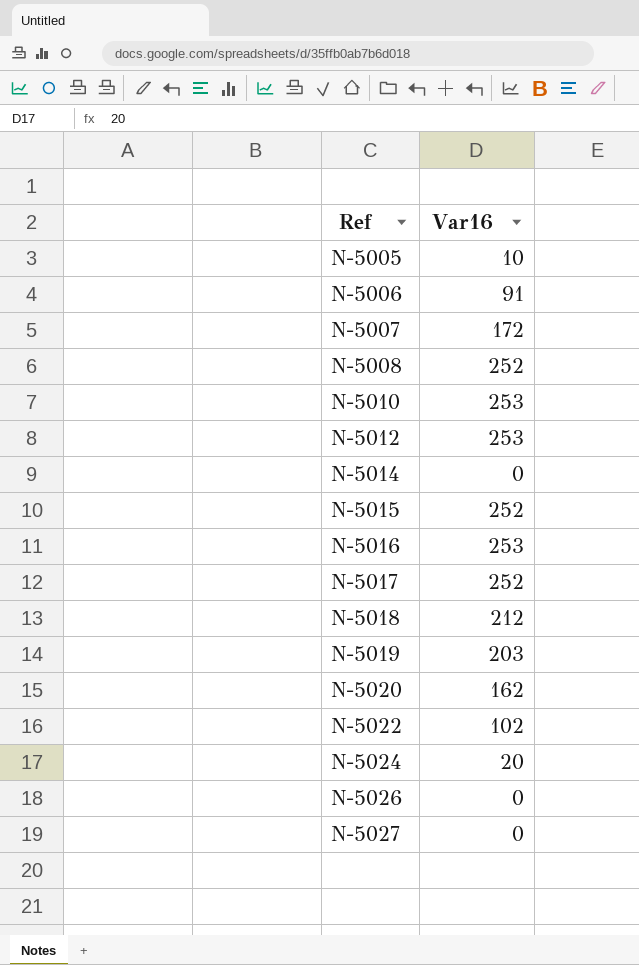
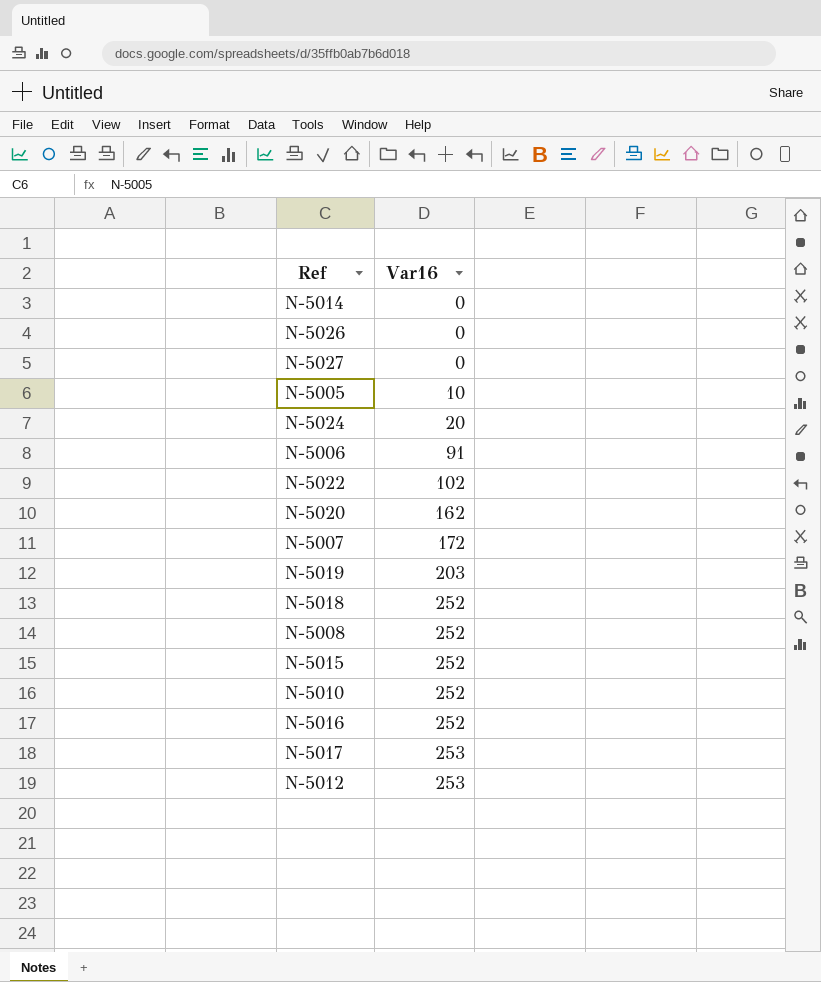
row order: Ref ascending -> Var16 ascending
N-5018 | Var16: 212 -> 252
N-5010 | Var16: 253 -> 252
N-5016 | Var16: 253 -> 252
N-5017 | Var16: 252 -> 253

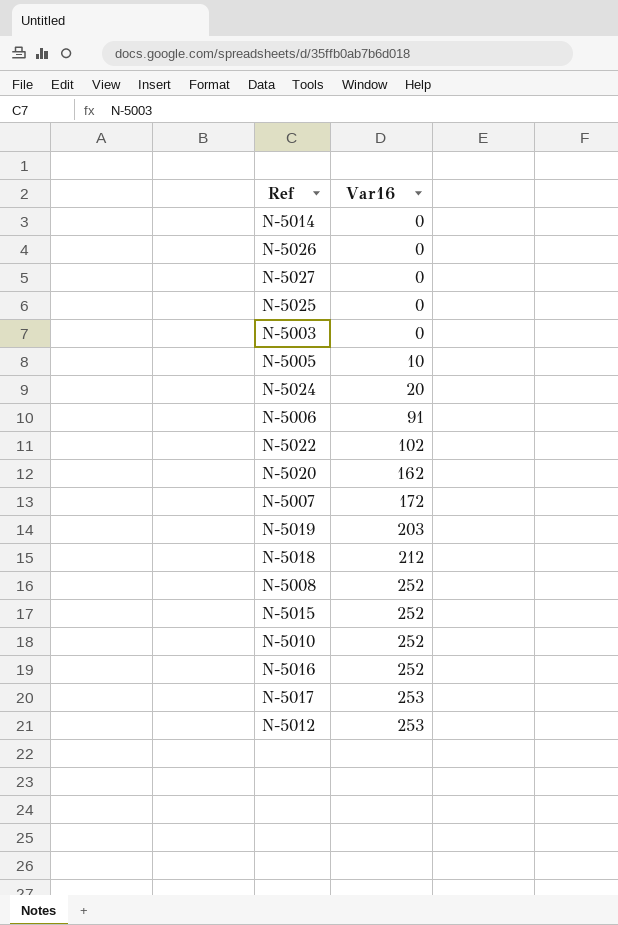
row N-5025: none -> 0
row N-5003: none -> 0
N-5018 | Var16: 252 -> 212

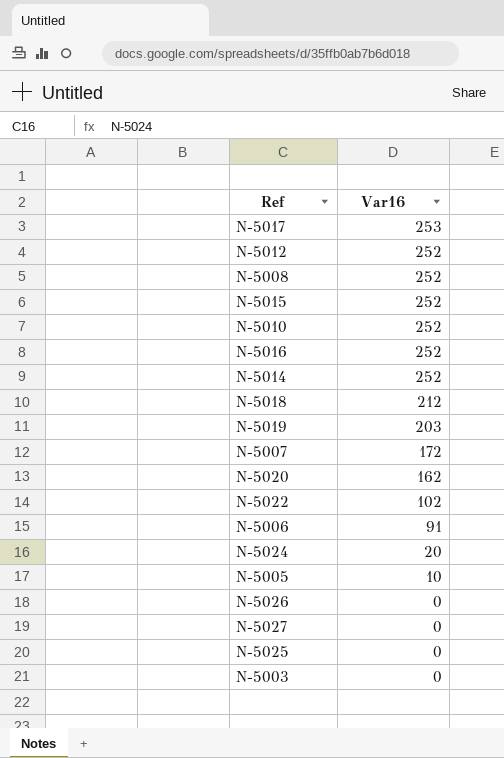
row order: Var16 ascending -> Var16 descending
N-5012 | Var16: 253 -> 252
N-5014 | Var16: 0 -> 252

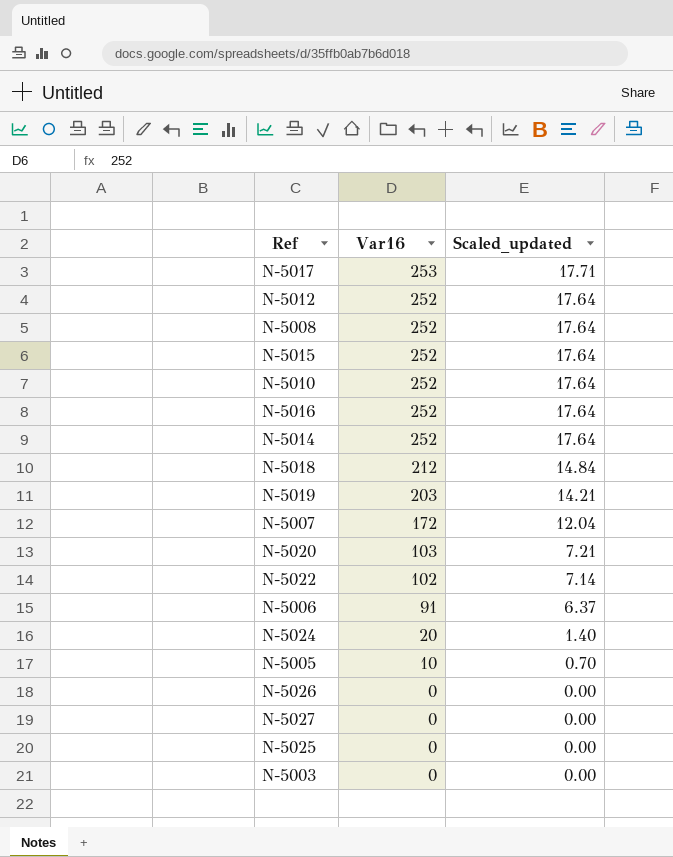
column Scaled_updated | formula: none -> [Var16] * 0.07
N-5020 | Var16: 162 -> 103

